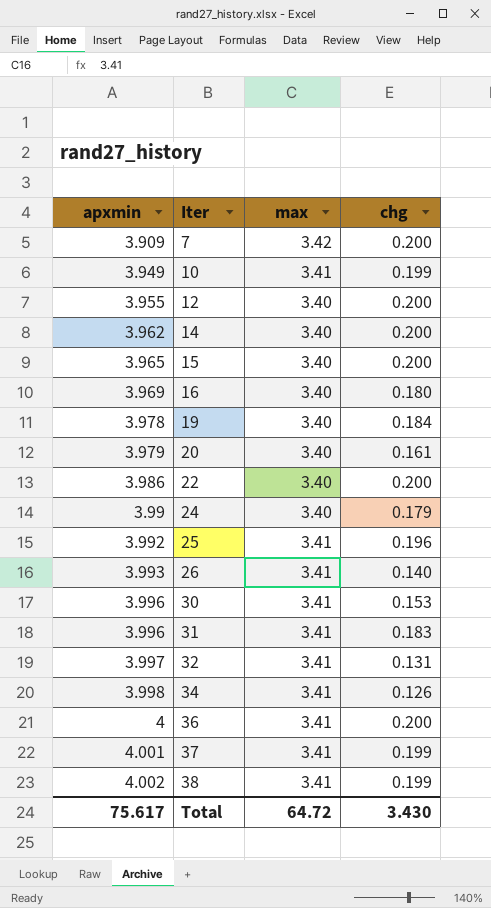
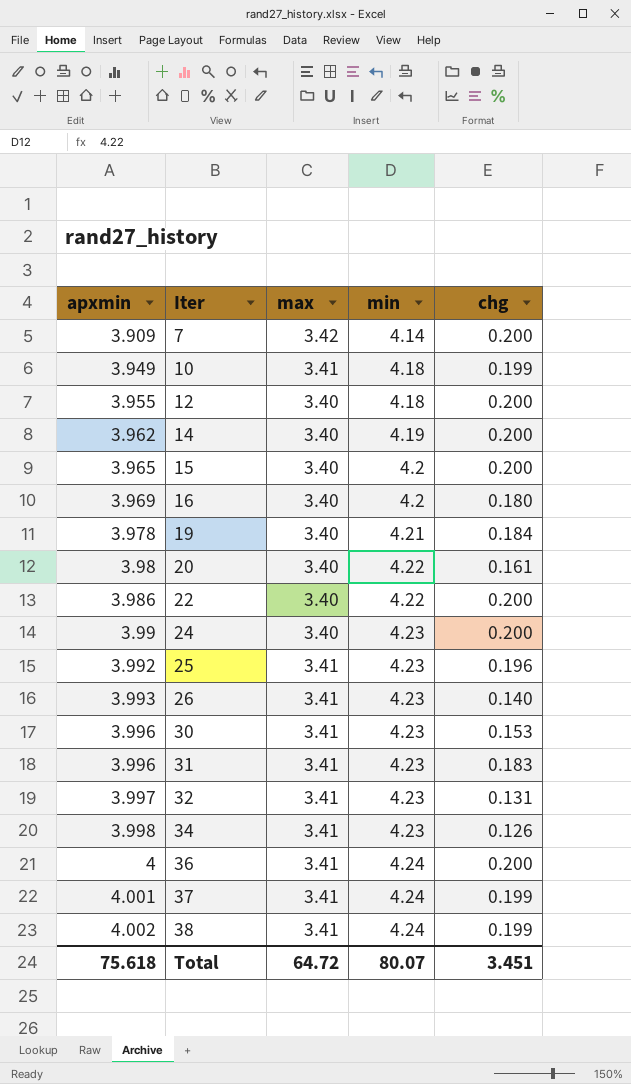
column min | position: none -> 4
20 | apxmin: 3.979 -> 3.98
24 | chg: 0.179 -> 0.200
Total | apxmin: 75.617 -> 75.618
Total | chg: 3.430 -> 3.451

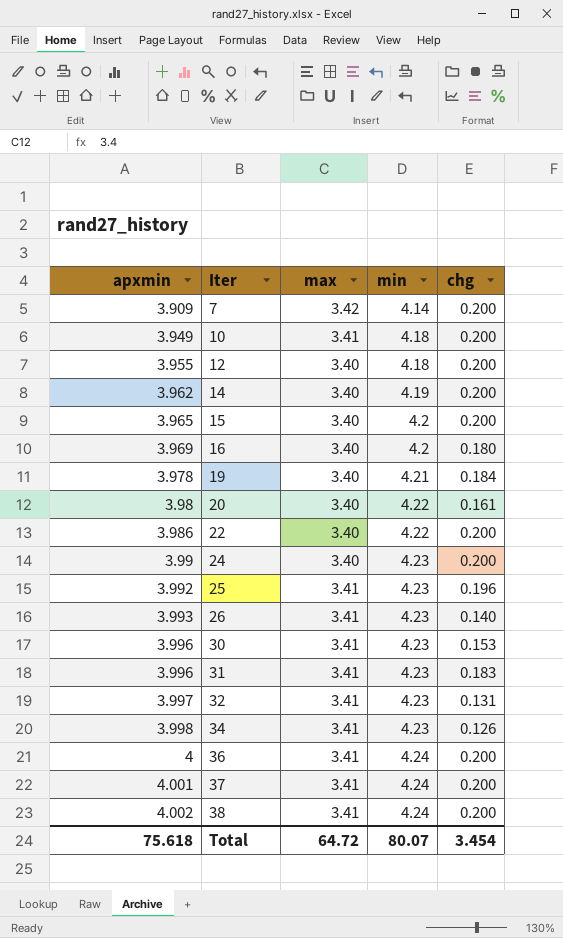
10 | chg: 0.199 -> 0.200
37 | chg: 0.199 -> 0.200
38 | chg: 0.199 -> 0.200
Total | chg: 3.451 -> 3.454

